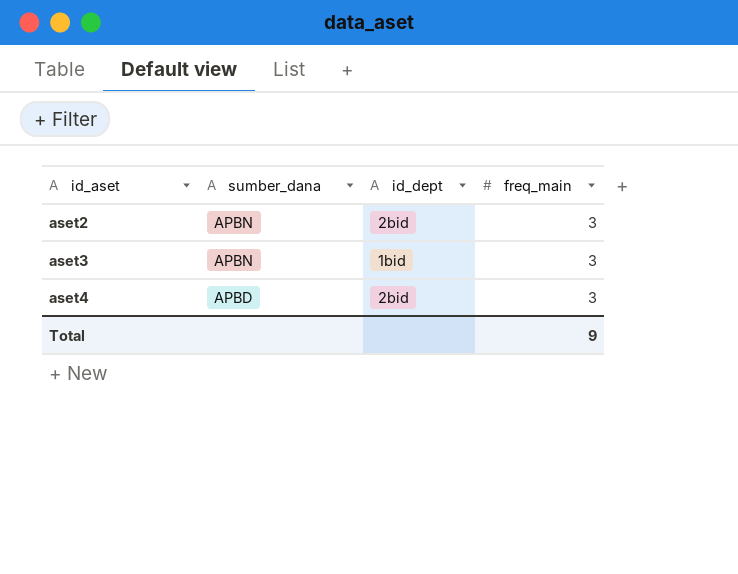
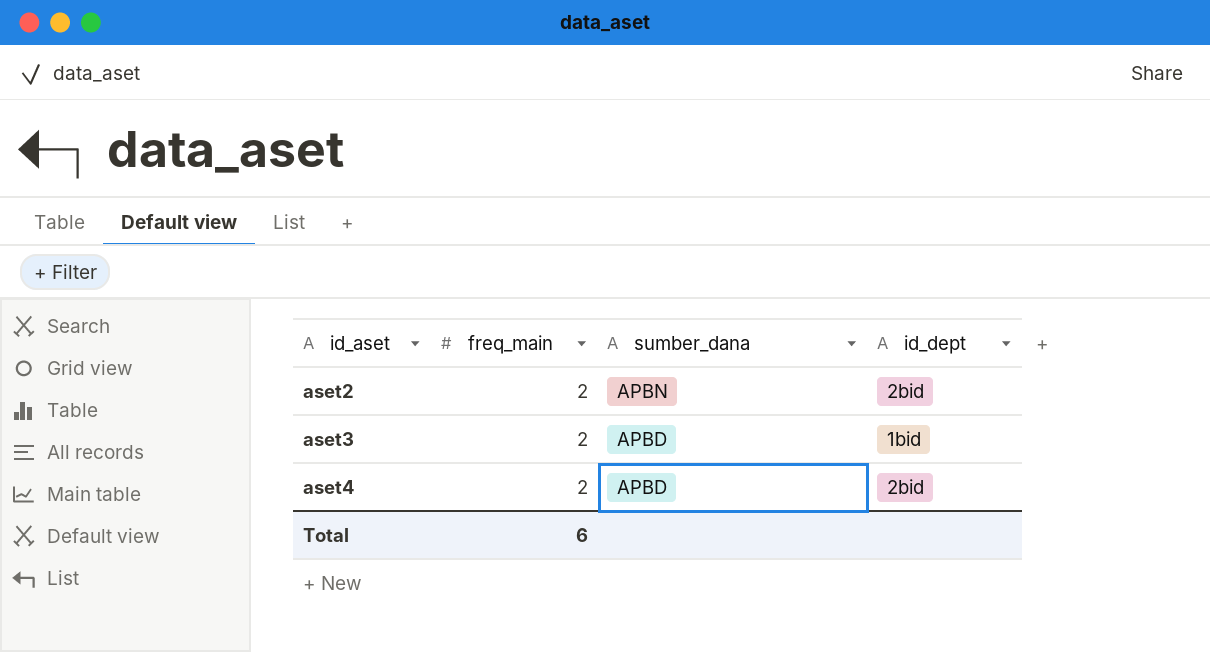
column freq_main | position: 4 -> 2
aset2 | freq_main: 3 -> 2
aset3 | freq_main: 3 -> 2
aset3 | sumber_dana: APBN -> APBD
aset4 | freq_main: 3 -> 2
Total | freq_main: 9 -> 6

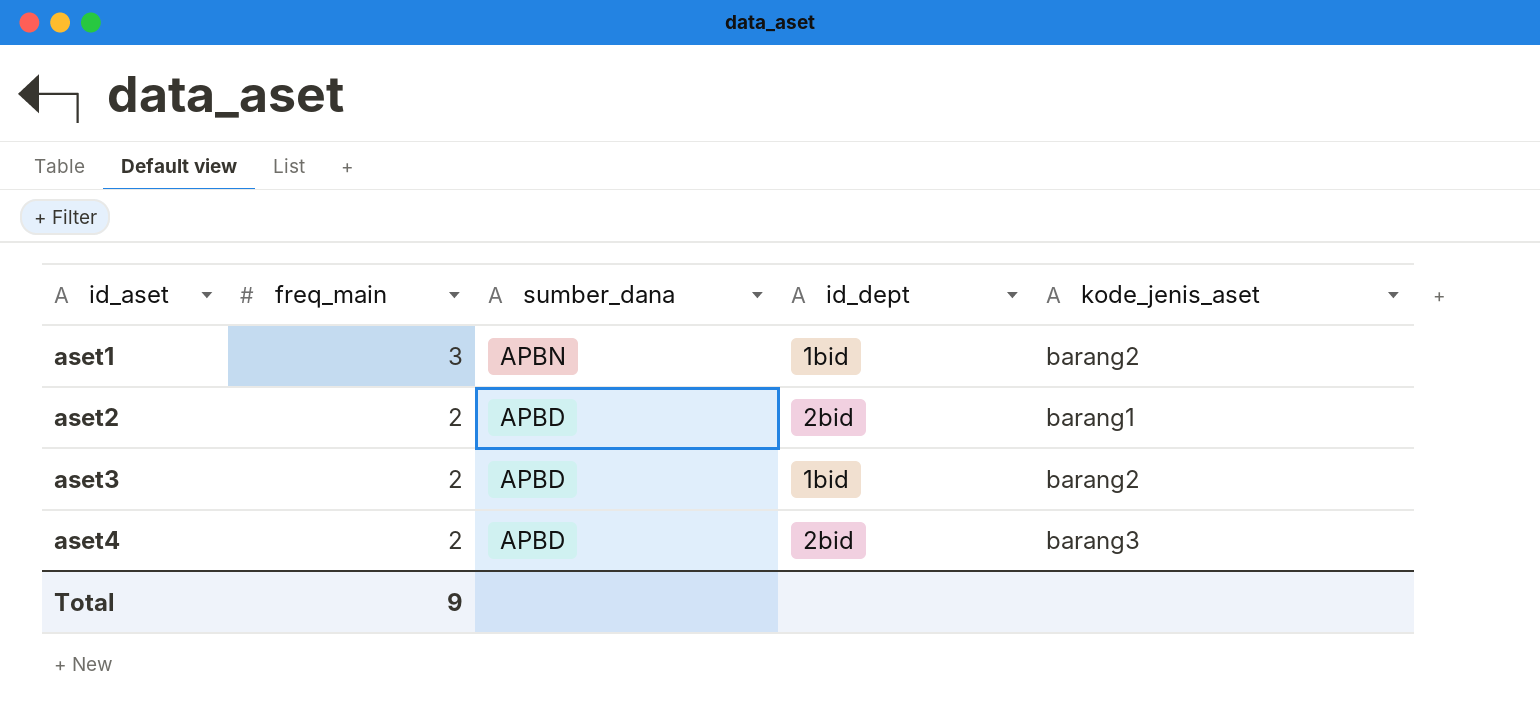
column kode_jenis_aset | position: none -> 5
row aset1: none -> 3 | APBN | 1bid | barang2
aset2 | sumber_dana: APBN -> APBD
Total | freq_main: 6 -> 9

